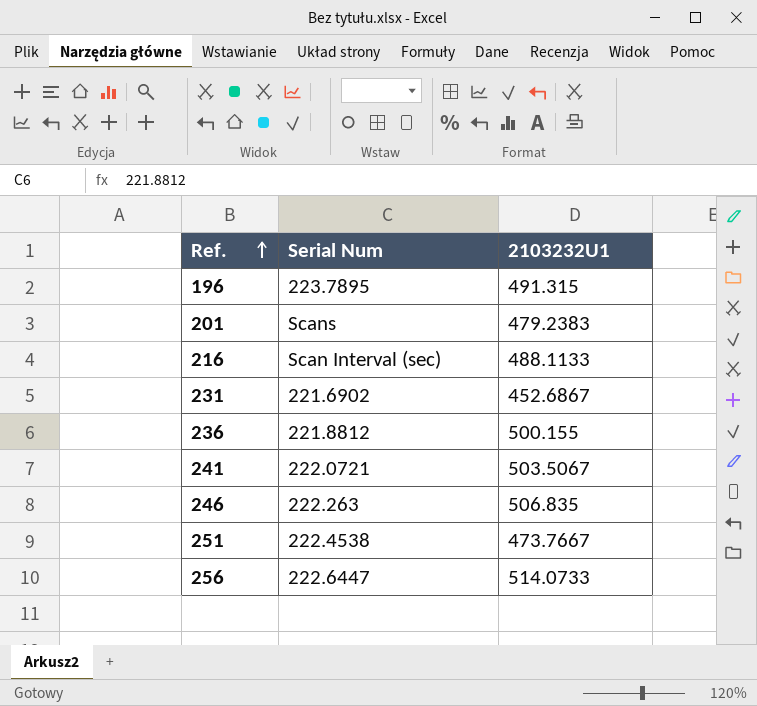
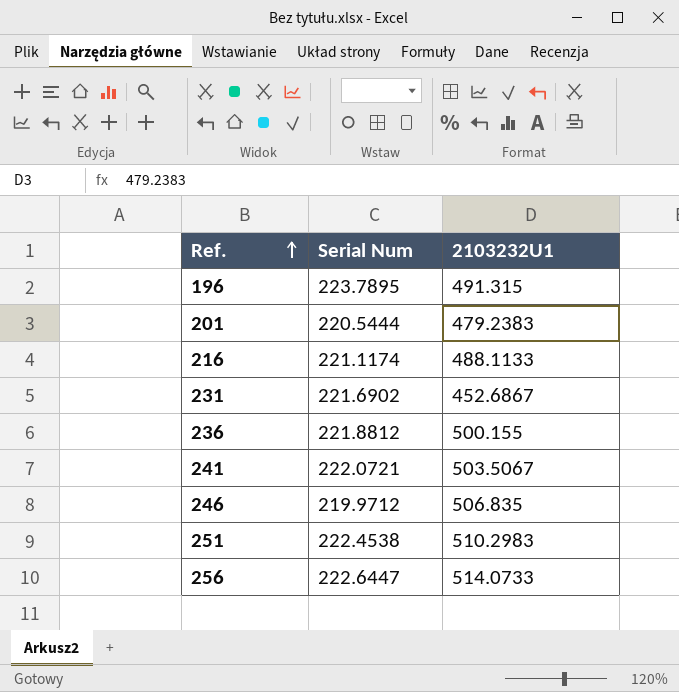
201 | Serial Num: Scans -> 220.5444
216 | Serial Num: Scan Interval (sec) -> 221.1174
246 | Serial Num: 222.263 -> 219.9712
251 | 2103232U1: 473.7667 -> 510.2983

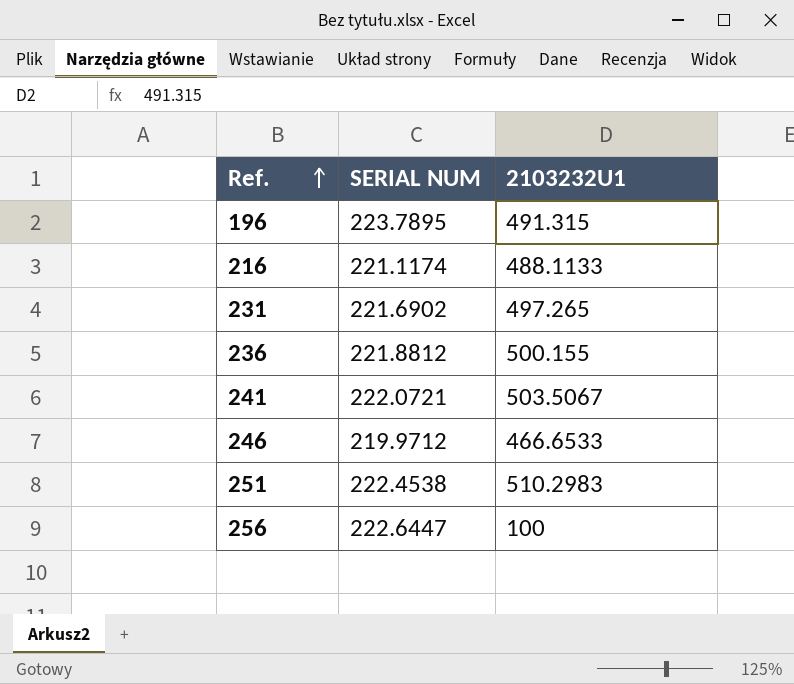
column name: Serial Num -> SERIAL NUM
row 201: 220.5444 | 479.2383 -> none
231 | 2103232U1: 452.6867 -> 497.265
246 | 2103232U1: 506.835 -> 466.6533
256 | 2103232U1: 514.0733 -> 100

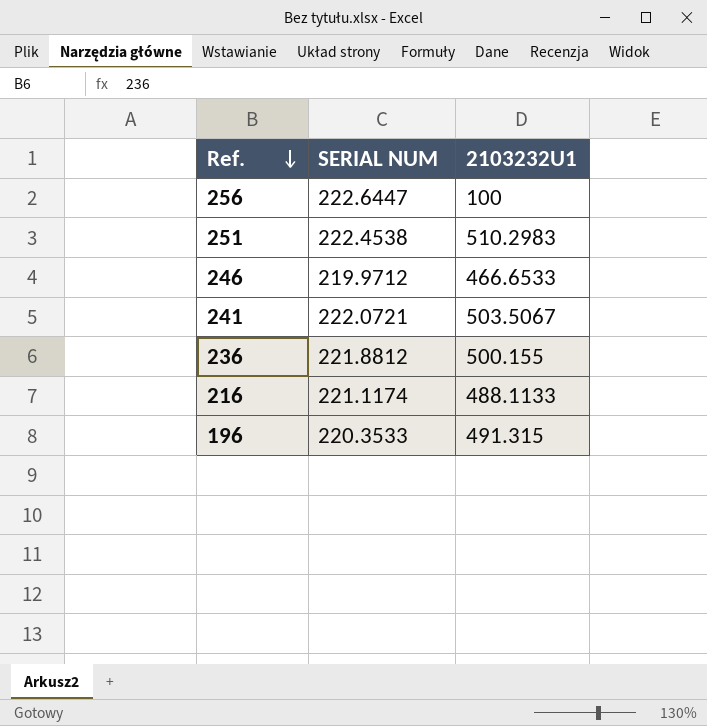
row order: Ref. ascending -> Ref. descending
row 231: 221.6902 | 497.265 -> none
196 | SERIAL NUM: 223.7895 -> 220.3533

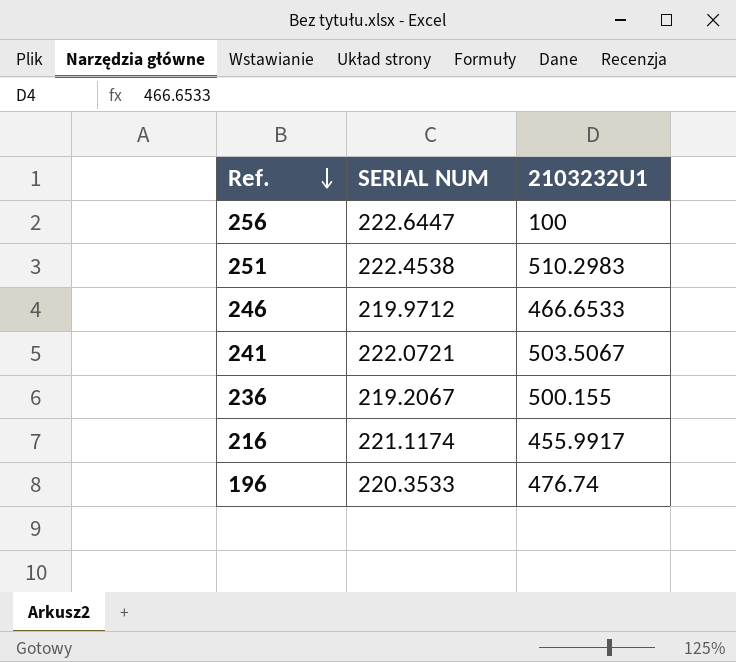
236 | SERIAL NUM: 221.8812 -> 219.2067
216 | 2103232U1: 488.1133 -> 455.9917
196 | 2103232U1: 491.315 -> 476.74

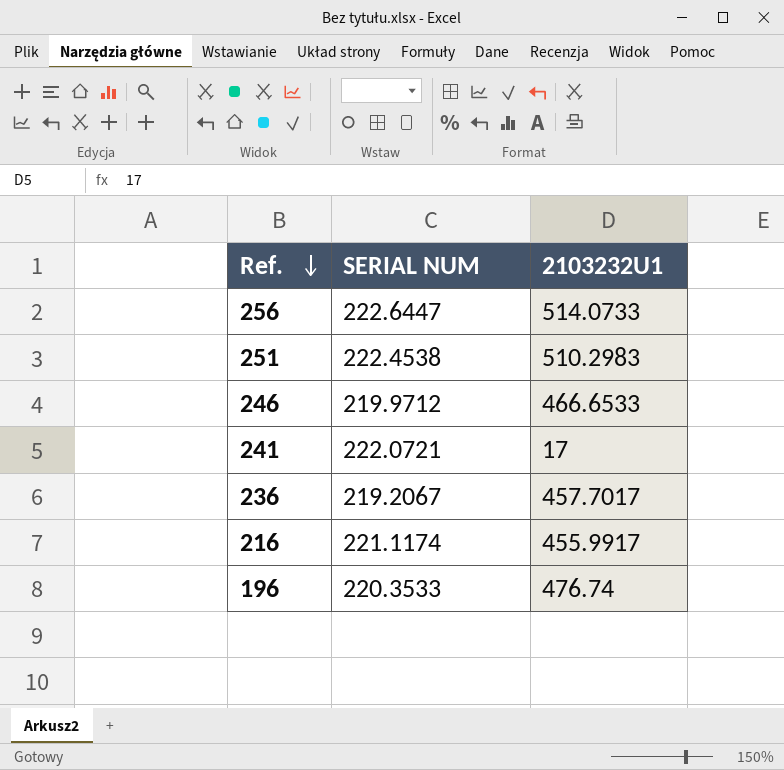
256 | 2103232U1: 100 -> 514.0733
241 | 2103232U1: 503.5067 -> 17
236 | 2103232U1: 500.155 -> 457.7017

